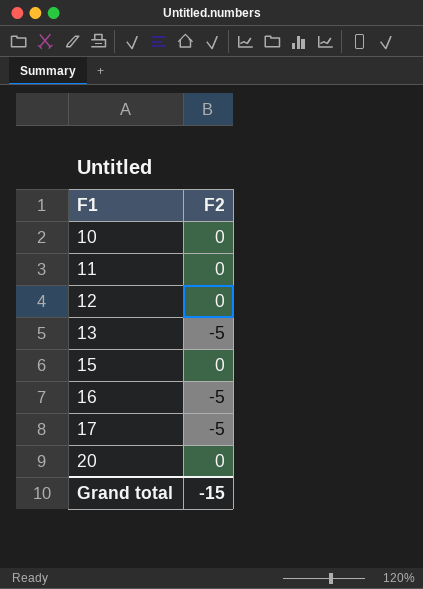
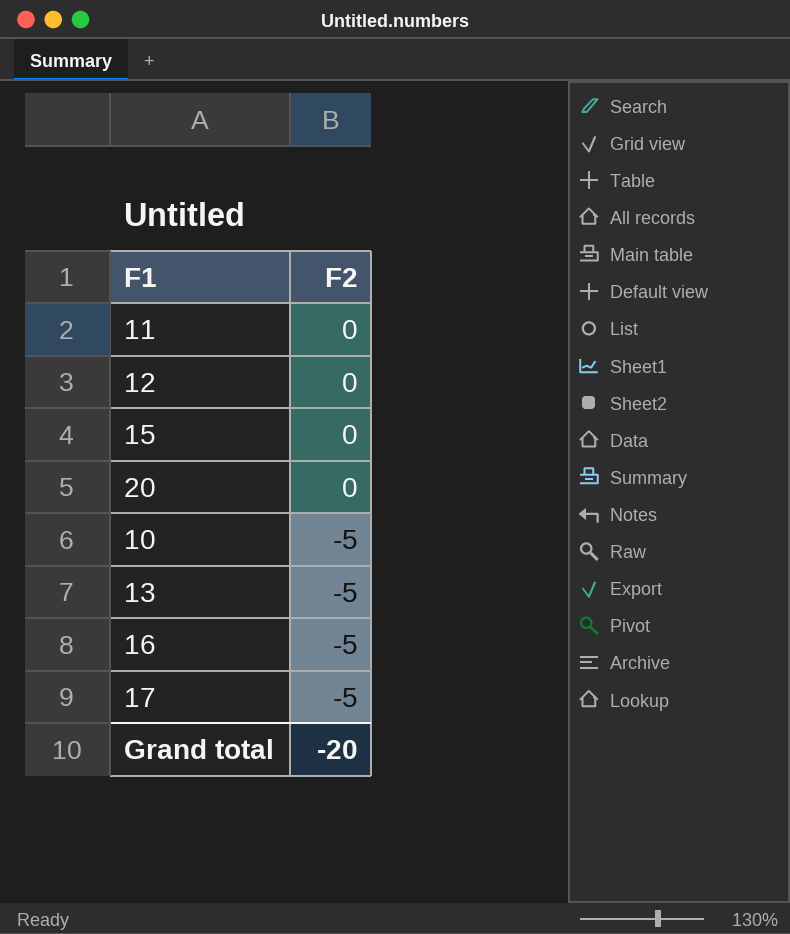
row order: F1 ascending -> F2 descending
10 | F2: 0 -> -5
Grand total | F2: -15 -> -20

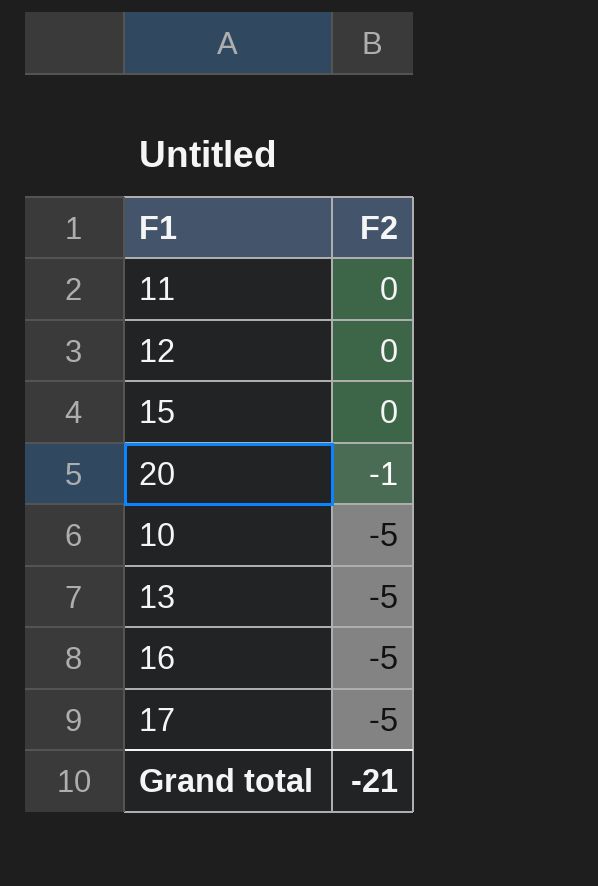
20 | F2: 0 -> -1
Grand total | F2: -20 -> -21

